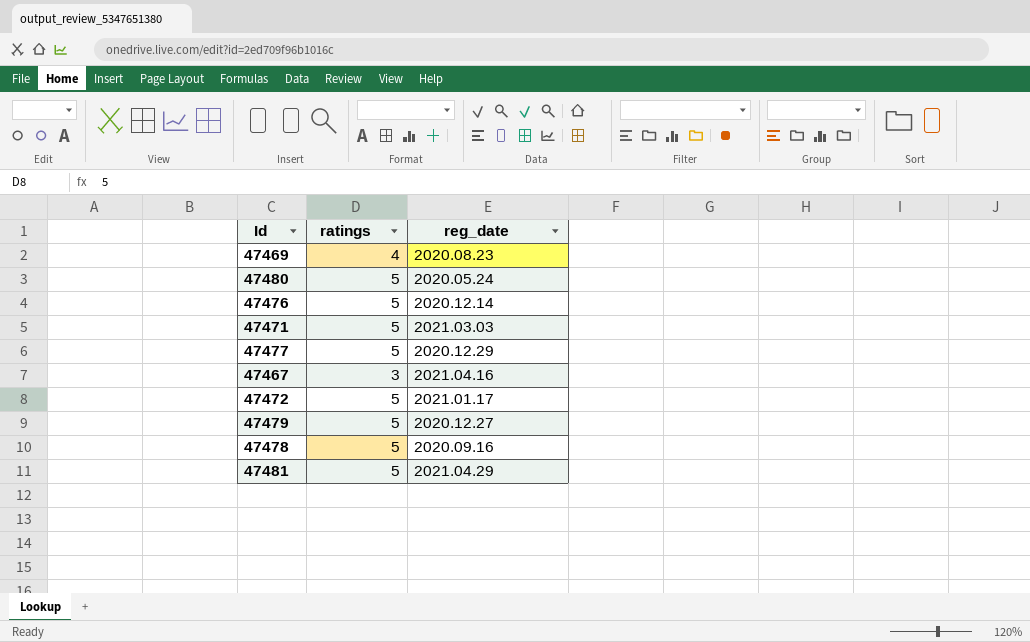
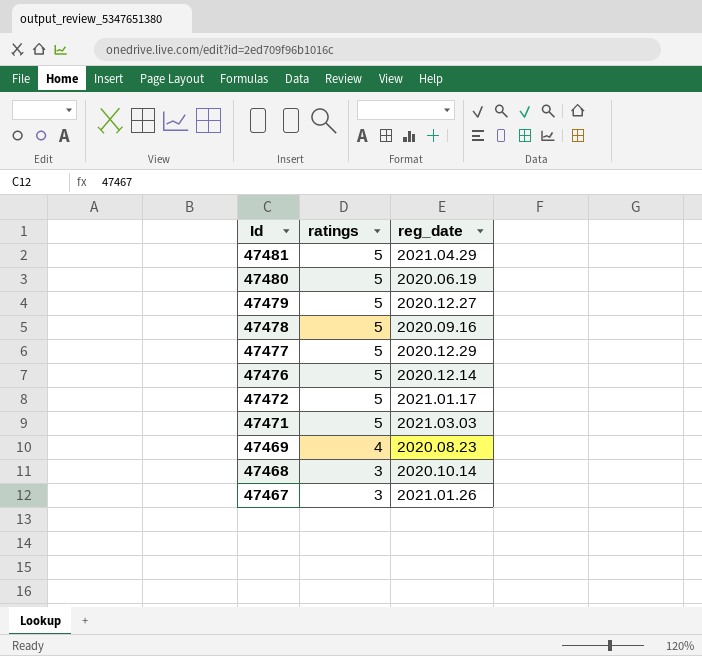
row order: none -> Id descending
47480 | reg_date: 2020.05.24 -> 2020.06.19
row 47468: none -> 3 | 2020.10.14
47467 | reg_date: 2021.04.16 -> 2021.01.26

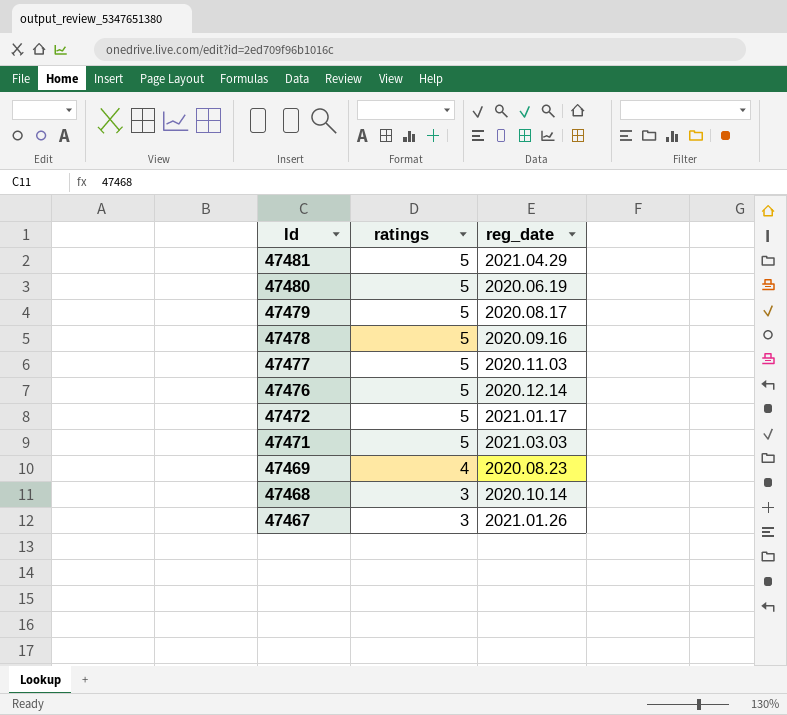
47479 | reg_date: 2020.12.27 -> 2020.08.17
47477 | reg_date: 2020.12.29 -> 2020.11.03

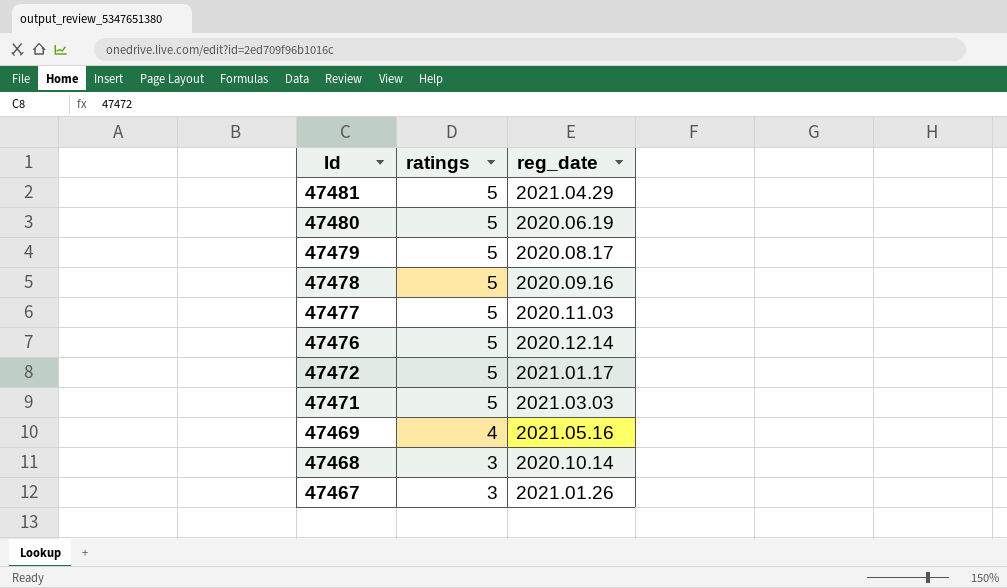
47469 | reg_date: 2020.08.23 -> 2021.05.16

